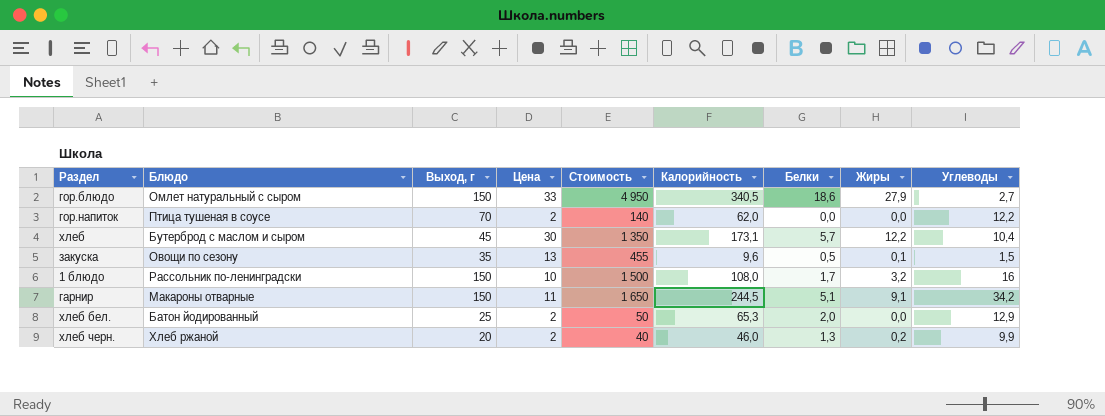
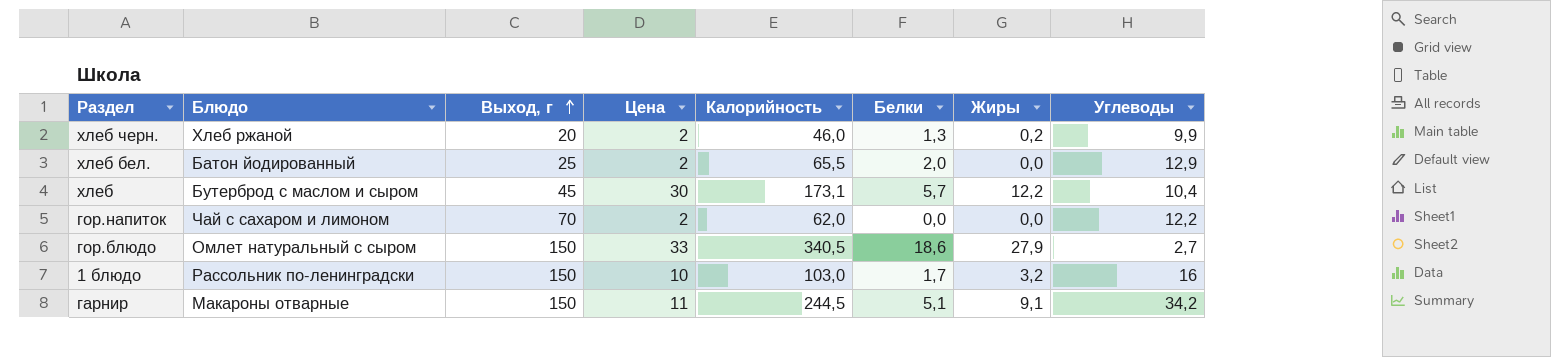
row order: none -> Выход, г ascending
column Стоимость | formula: [Выход, г] * [Цена] -> none
row закуска: Овощи по сезону | 35 | 13 | 455 | 9,6 | 0,5 | 0,1 | 1,5 -> none
хлеб бел. | Калорийность: 65,3 -> 65,5
гор.напиток | Блюдо: Птица тушеная в соусе -> Чай с сахаром и лимоном
1 блюдо | Калорийность: 108,0 -> 103,0

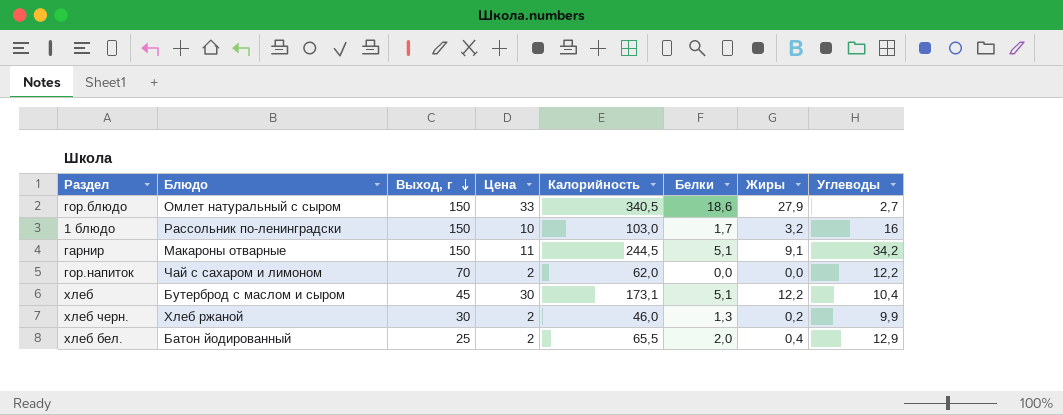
row order: Выход, г ascending -> Выход, г descending
хлеб | Белки: 5,7 -> 5,1
хлеб черн. | Выход, г: 20 -> 30
хлеб бел. | Жиры: 0,0 -> 0,4

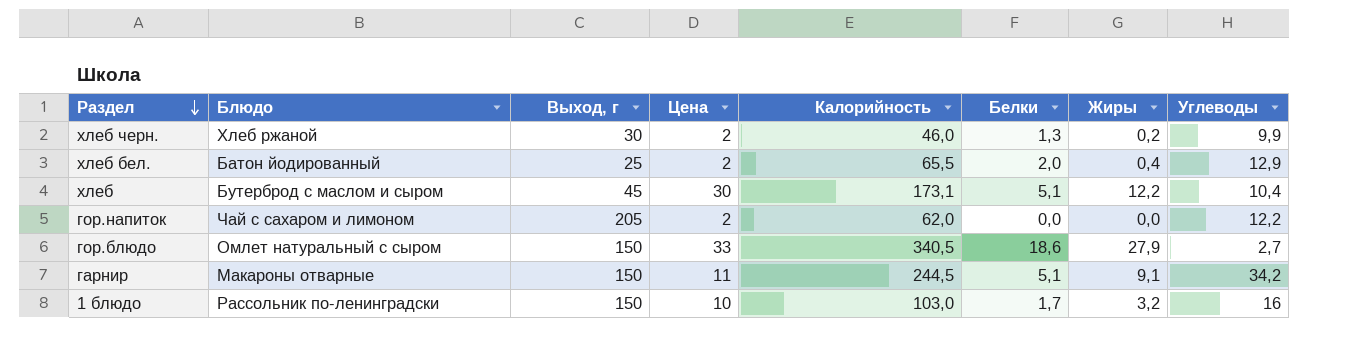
row order: Выход, г descending -> Раздел descending
гор.напиток | Выход, г: 70 -> 205

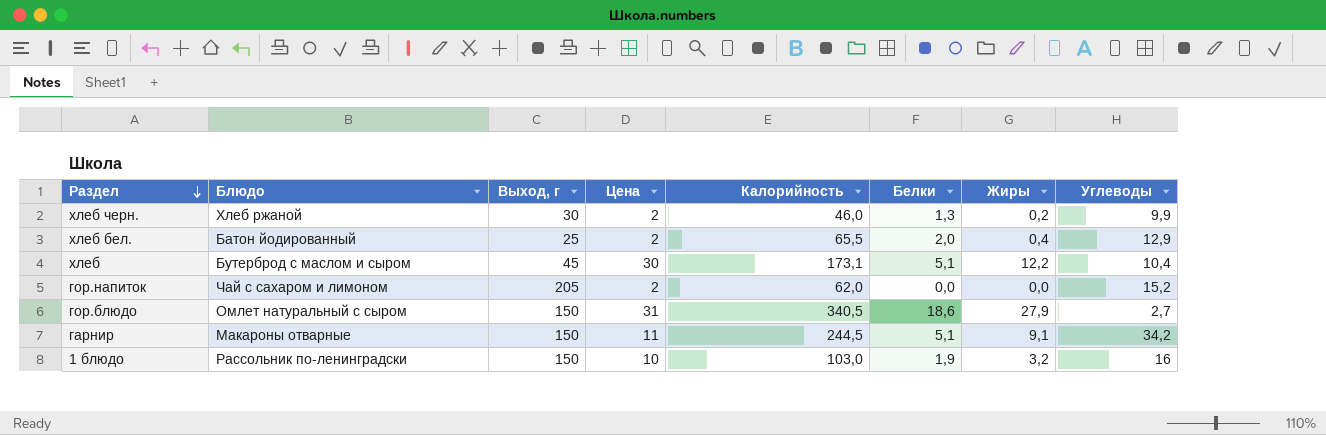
гор.напиток | Углеводы: 12,2 -> 15,2
гор.блюдо | Цена: 33 -> 31
1 блюдо | Белки: 1,7 -> 1,9

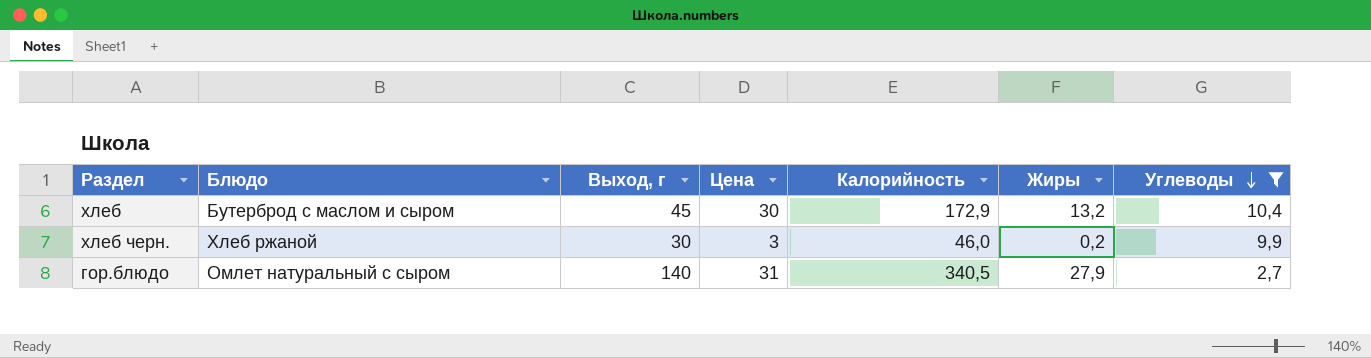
filter: none -> Углеводы <= 10,4
row order: Раздел descending -> Углеводы descending
column Белки | position: 6 -> none
хлеб | Калорийность: 173,1 -> 172,9
хлеб | Жиры: 12,2 -> 13,2
хлеб черн. | Цена: 2 -> 3
гор.блюдо | Выход, г: 150 -> 140

